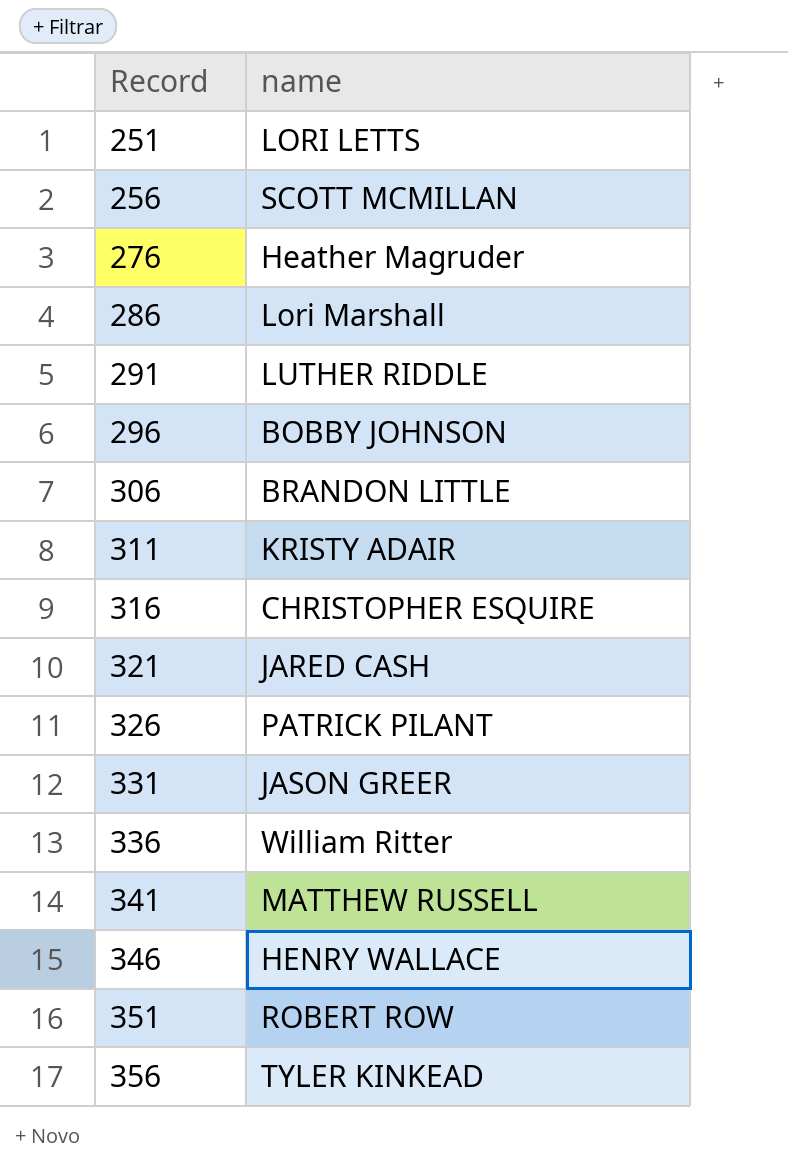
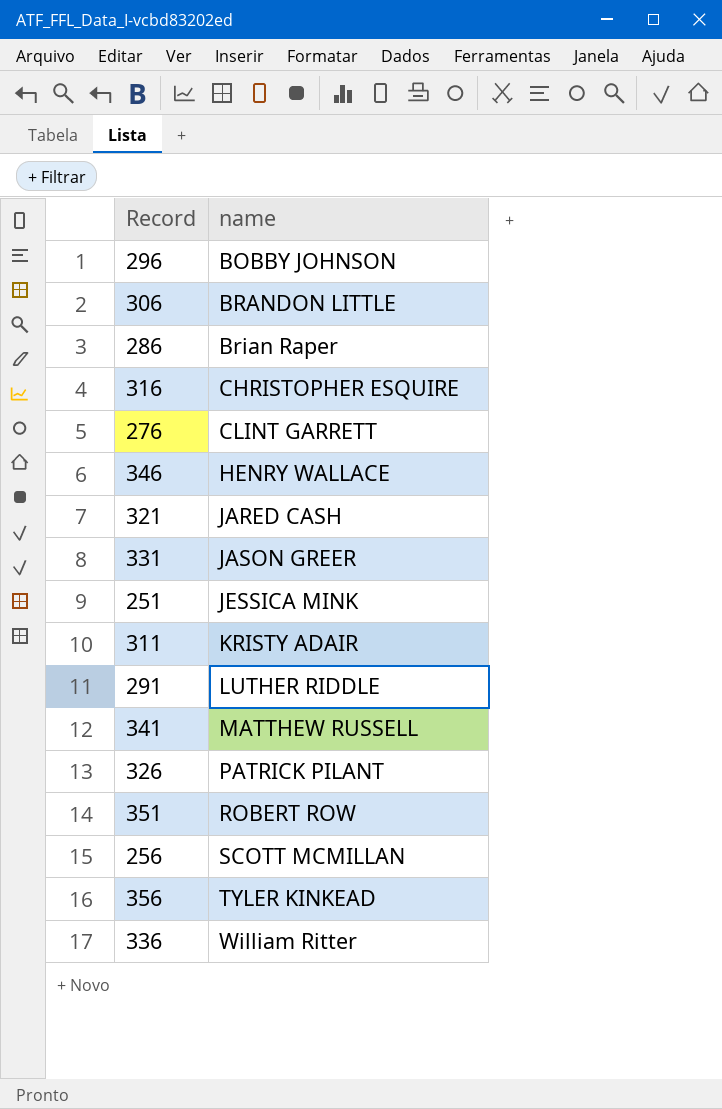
row order: Record ascending -> name ascending
286 | name: Lori Marshall -> Brian Raper
276 | name: Heather Magruder -> CLINT GARRETT
251 | name: LORI LETTS -> JESSICA MINK

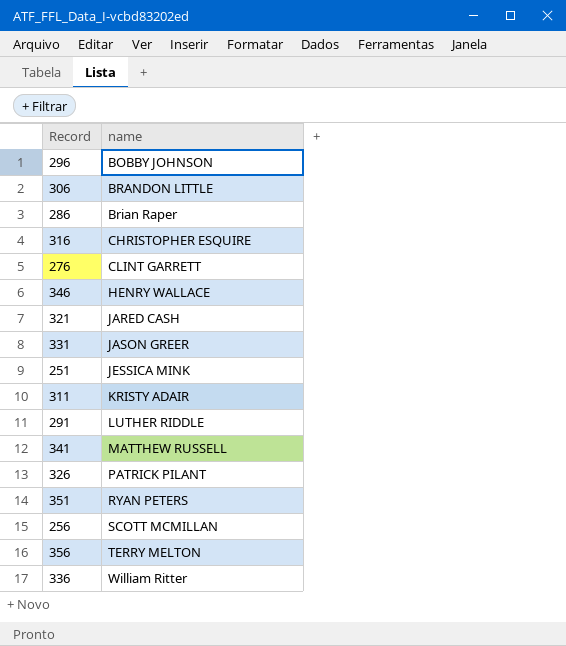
351 | name: ROBERT ROW -> RYAN PETERS
356 | name: TYLER KINKEAD -> TERRY MELTON

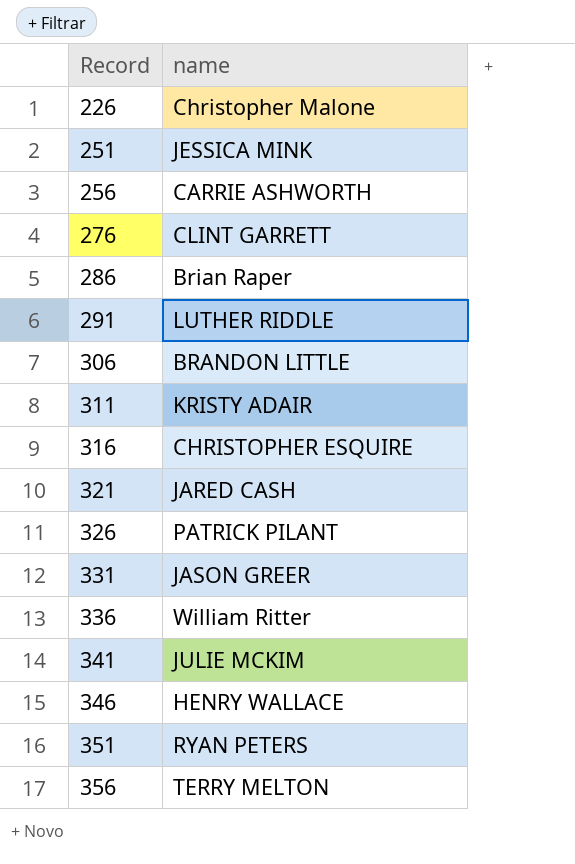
row order: name ascending -> Record ascending
row 296: BOBBY JOHNSON -> none
row 226: none -> Christopher Malone
256 | name: SCOTT MCMILLAN -> CARRIE ASHWORTH
341 | name: MATTHEW RUSSELL -> JULIE MCKIM

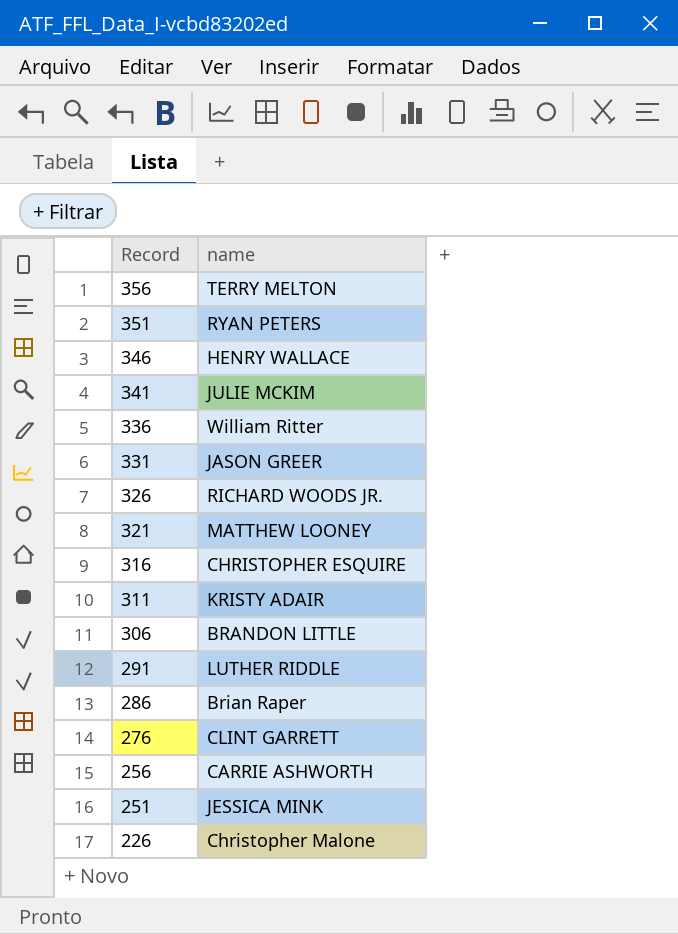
row order: Record ascending -> Record descending
326 | name: PATRICK PILANT -> RICHARD WOODS JR.
321 | name: JARED CASH -> MATTHEW LOONEY

